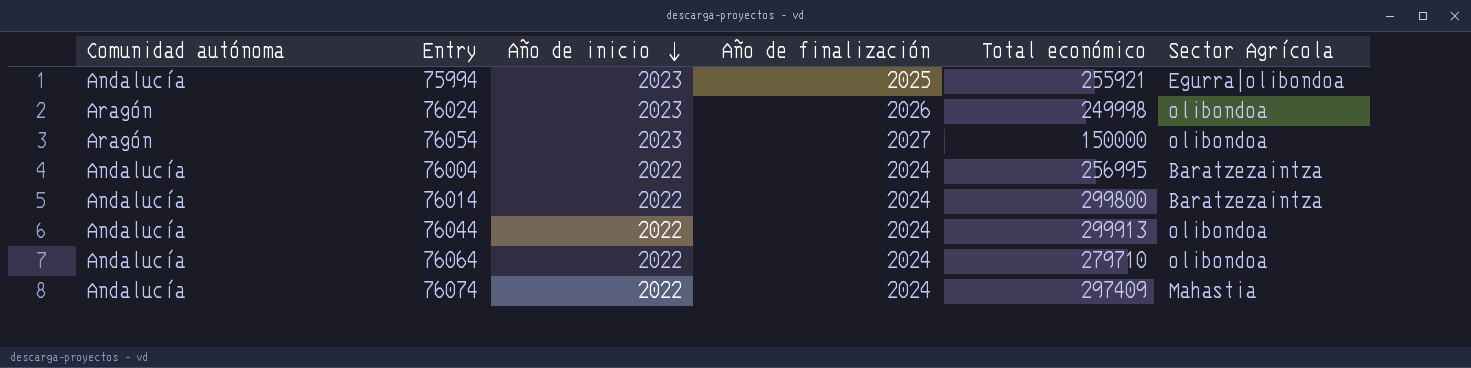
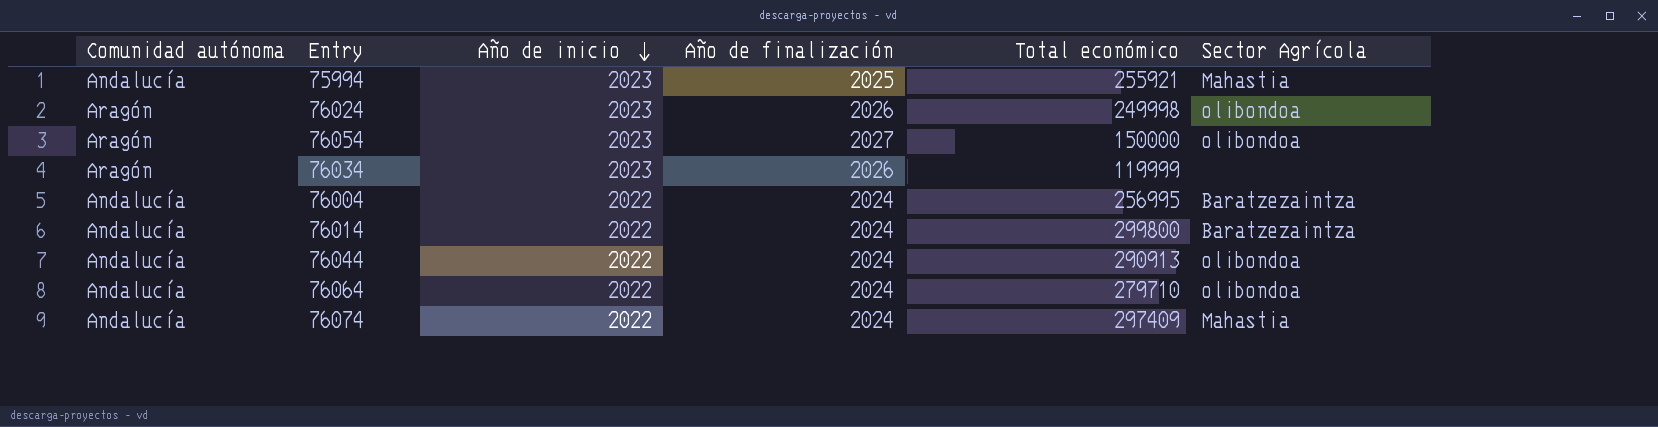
75994 | Sector Agrícola: Egurra|olibondoa -> Mahastia
row 76034: none -> Aragón | 2023 | 2026 | 119999 | none
76044 | Total económico: 299913 -> 290913

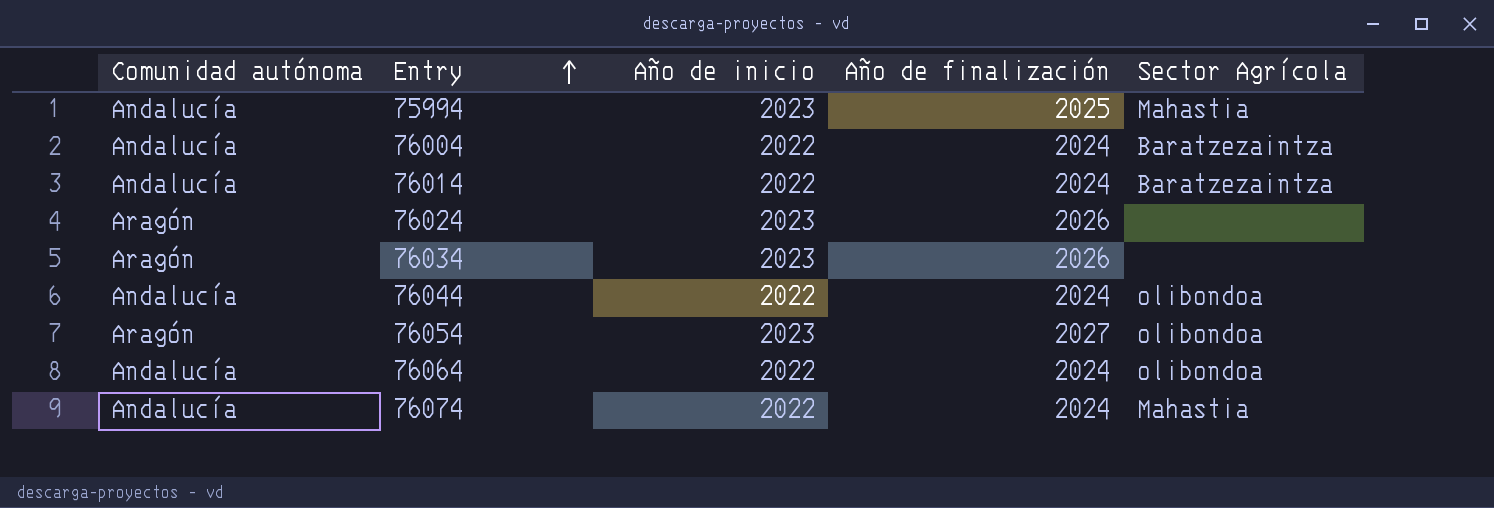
row order: Año de inicio descending -> Entry ascending
column Total económico | position: 5 -> none
76024 | Sector Agrícola: olibondoa -> none

